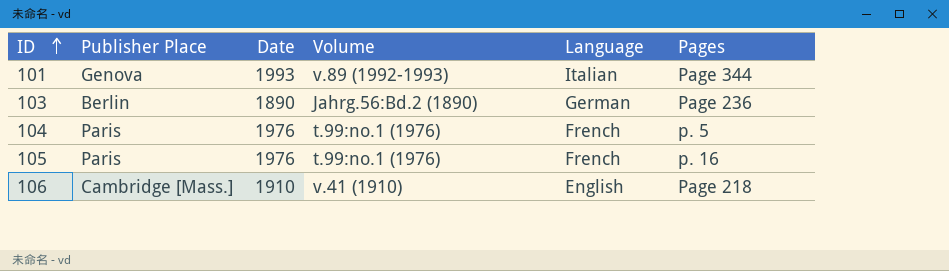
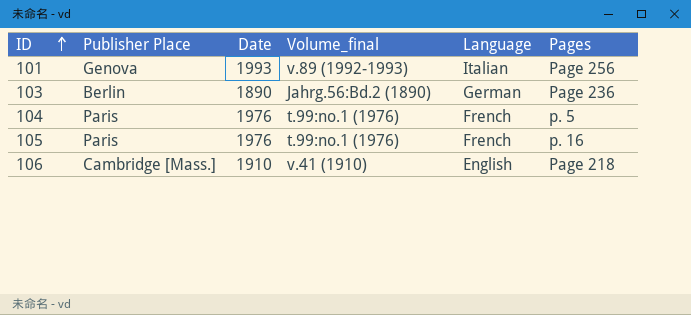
column name: Volume -> Volume_final
101 | Pages: Page 344 -> Page 256

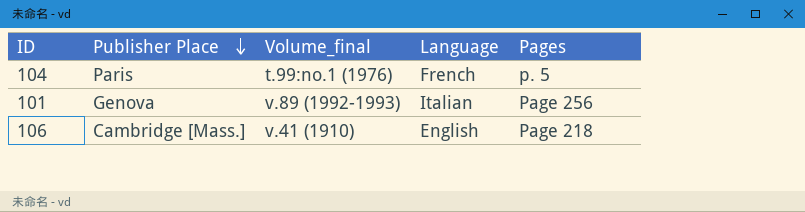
row order: ID ascending -> Publisher Place descending
column Date | position: 3 -> none
row 103: Berlin | 1890 | Jahrg.56:Bd.2 (1890) | German | Page 236 -> none
row 105: Paris | 1976 | t.99:no.1 (1976) | French | p. 16 -> none

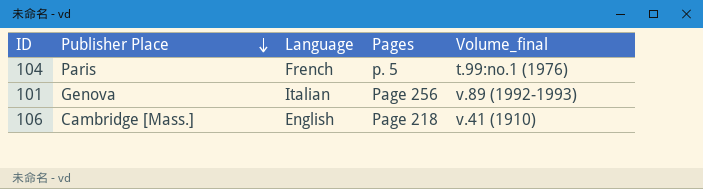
column Volume_final | position: 3 -> 5

